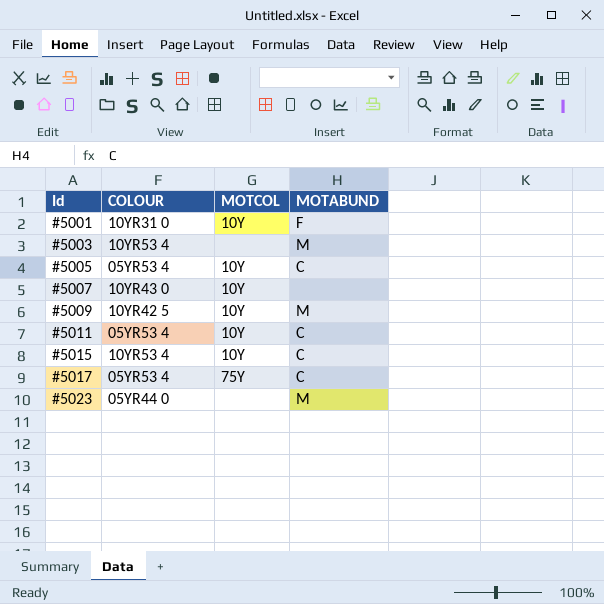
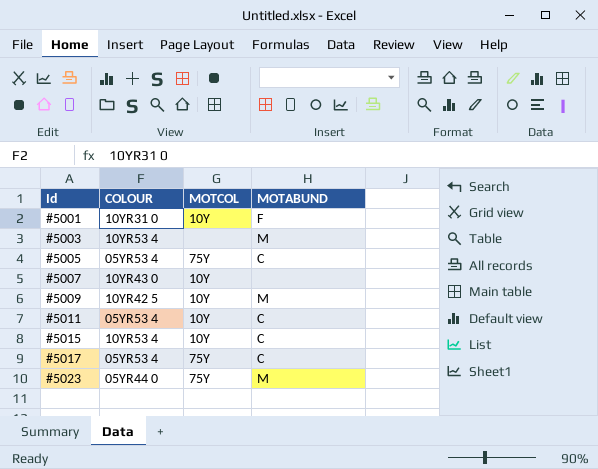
#5005 | MOTCOL: 10Y -> 75Y
#5023 | MOTCOL: none -> 75Y

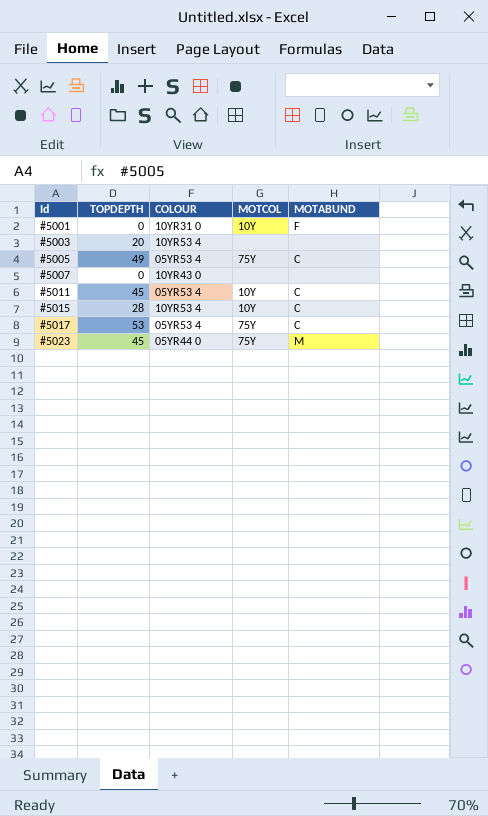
column TOPDEPTH | position: none -> 2
row #5009: 10YR42 5 | 10Y | M -> none
#5003 | MOTABUND: M -> none
#5007 | MOTCOL: 10Y -> none

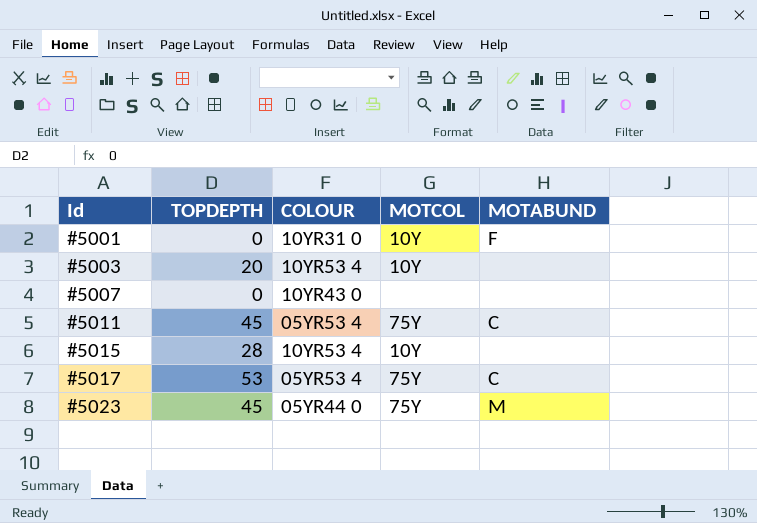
row #5005: 49 | 05YR53 4 | 75Y | C -> none
#5003 | MOTCOL: none -> 10Y
#5011 | MOTCOL: 10Y -> 75Y
#5015 | MOTABUND: C -> none

